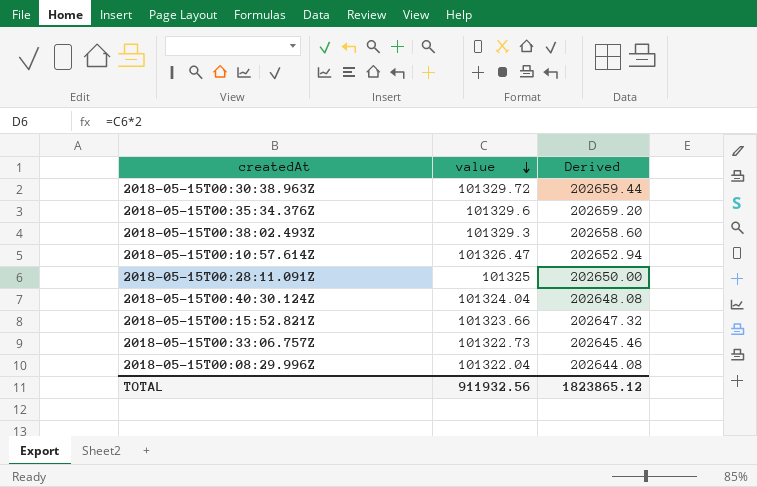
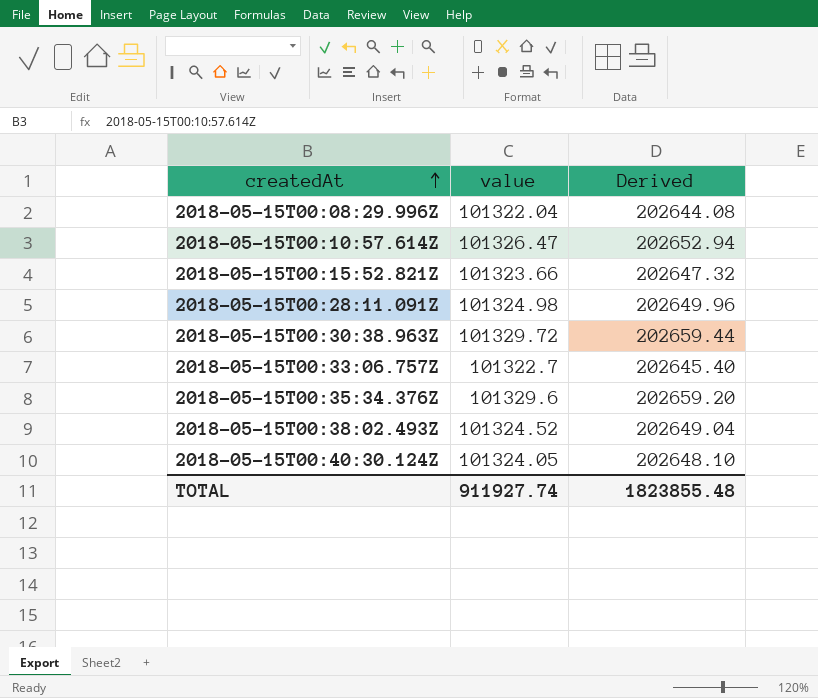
row order: value descending -> createdAt ascending
2018-05-15T00:28:11.091Z | value: 101325 -> 101324.98
2018-05-15T00:28:11.091Z | Derived: 202650.00 -> 202649.96
2018-05-15T00:33:06.757Z | value: 101322.73 -> 101322.7
2018-05-15T00:33:06.757Z | Derived: 202645.46 -> 202645.40
2018-05-15T00:38:02.493Z | value: 101329.3 -> 101324.52
2018-05-15T00:38:02.493Z | Derived: 202658.60 -> 202649.04
2018-05-15T00:40:30.124Z | value: 101324.04 -> 101324.05
2018-05-15T00:40:30.124Z | Derived: 202648.08 -> 202648.10
TOTAL | value: 911932.56 -> 911927.74
TOTAL | Derived: 1823865.12 -> 1823855.48

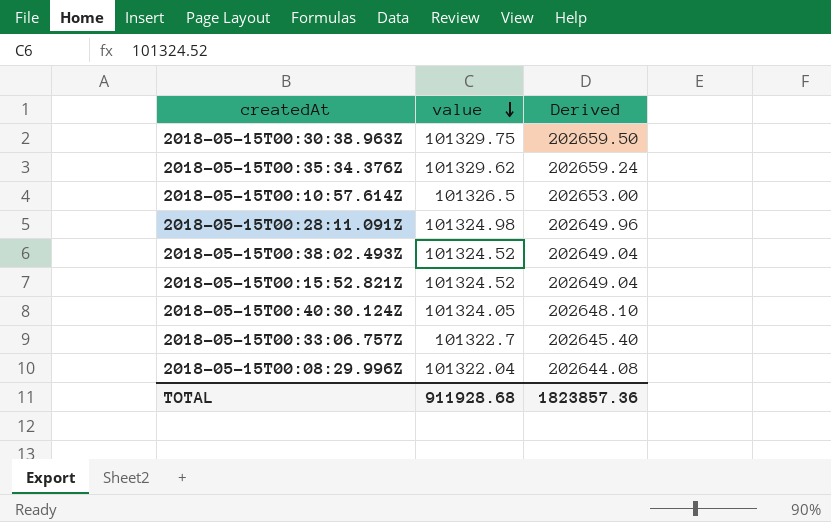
row order: createdAt ascending -> value descending
2018-05-15T00:30:38.963Z | value: 101329.72 -> 101329.75
2018-05-15T00:30:38.963Z | Derived: 202659.44 -> 202659.50
2018-05-15T00:35:34.376Z | value: 101329.6 -> 101329.62
2018-05-15T00:35:34.376Z | Derived: 202659.20 -> 202659.24
2018-05-15T00:10:57.614Z | value: 101326.47 -> 101326.5
2018-05-15T00:10:57.614Z | Derived: 202652.94 -> 202653.00
2018-05-15T00:15:52.821Z | value: 101323.66 -> 101324.52
2018-05-15T00:15:52.821Z | Derived: 202647.32 -> 202649.04
TOTAL | value: 911927.74 -> 911928.68
TOTAL | Derived: 1823855.48 -> 1823857.36

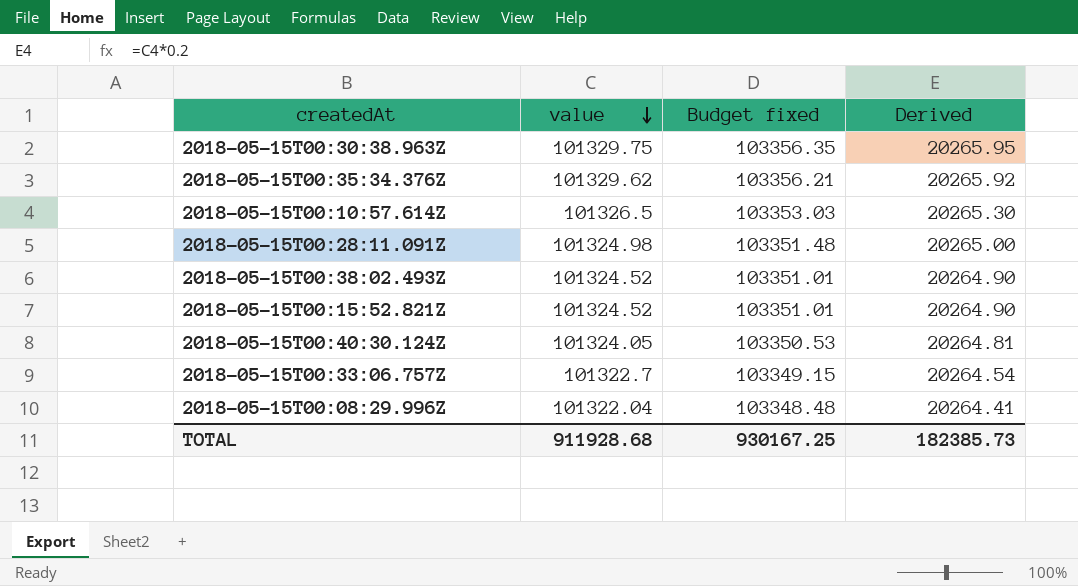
column Budget fixed | formula: none -> [value] * 1.02
column Derived | formula: [value] * 2 -> [value] * 0.2
TOTAL | Derived: 1823857.36 -> 182385.73

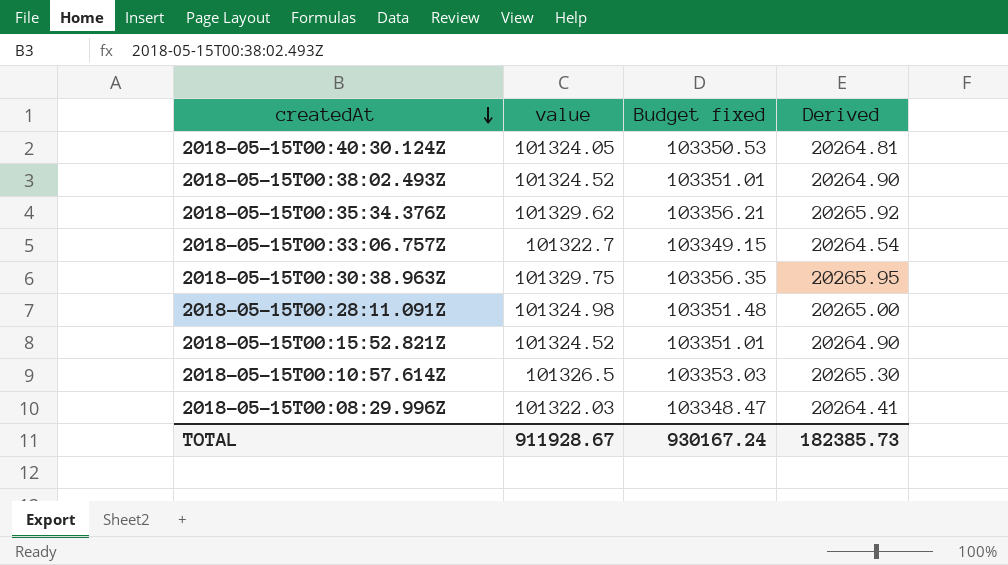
row order: value descending -> createdAt descending
2018-05-15T00:08:29.996Z | value: 101322.04 -> 101322.03
2018-05-15T00:08:29.996Z | Budget fixed: 103348.48 -> 103348.47
TOTAL | value: 911928.68 -> 911928.67
TOTAL | Budget fixed: 930167.25 -> 930167.24

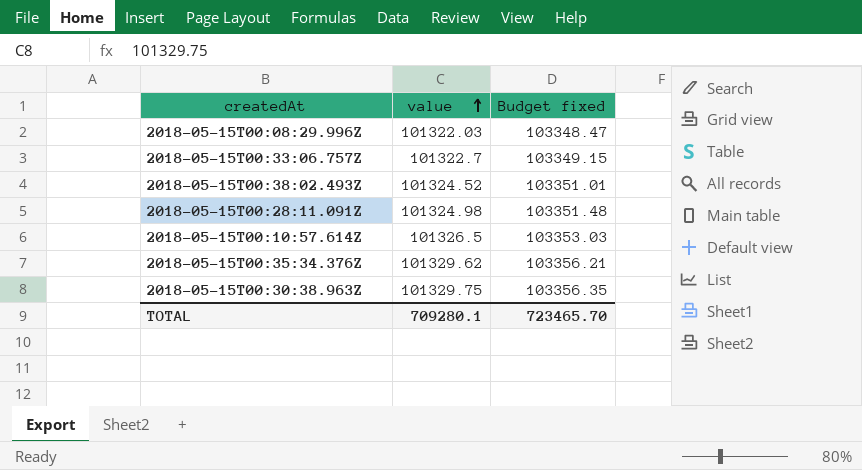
row order: createdAt descending -> value ascending
column Derived | formula: [value] * 0.2 -> none
row 2018-05-15T00:40:30.124Z: 101324.05 | 103350.53 | 20264.81 -> none
row 2018-05-15T00:15:52.821Z: 101324.52 | 103351.01 | 20264.90 -> none
TOTAL | value: 911928.67 -> 709280.1
TOTAL | Budget fixed: 930167.24 -> 723465.70

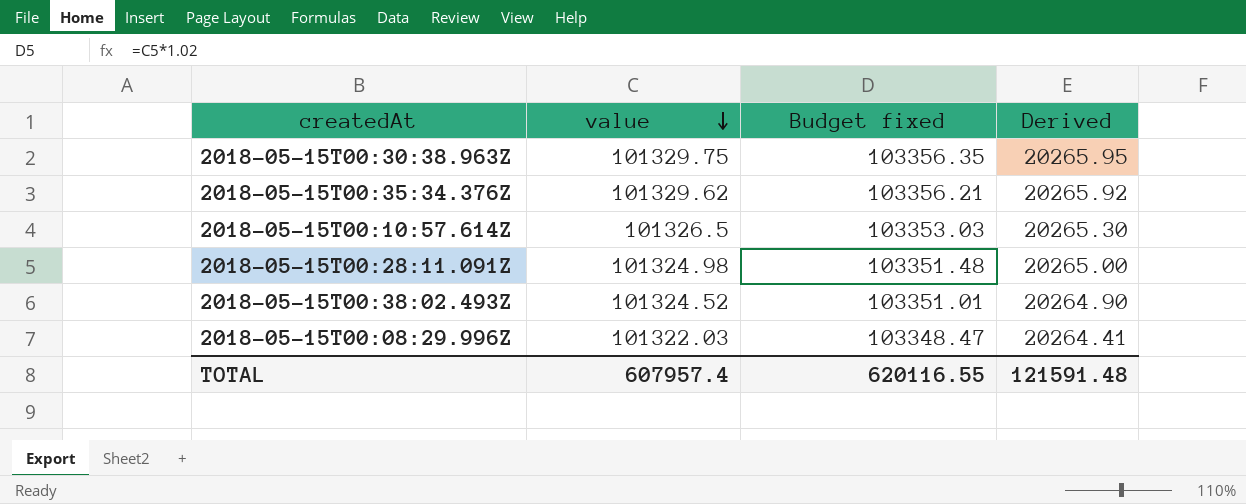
row order: value ascending -> value descending
column Derived | formula: none -> [value] * 0.2
row 2018-05-15T00:33:06.757Z: 101322.7 | 103349.15 -> none
TOTAL | value: 709280.1 -> 607957.4
TOTAL | Budget fixed: 723465.70 -> 620116.55

